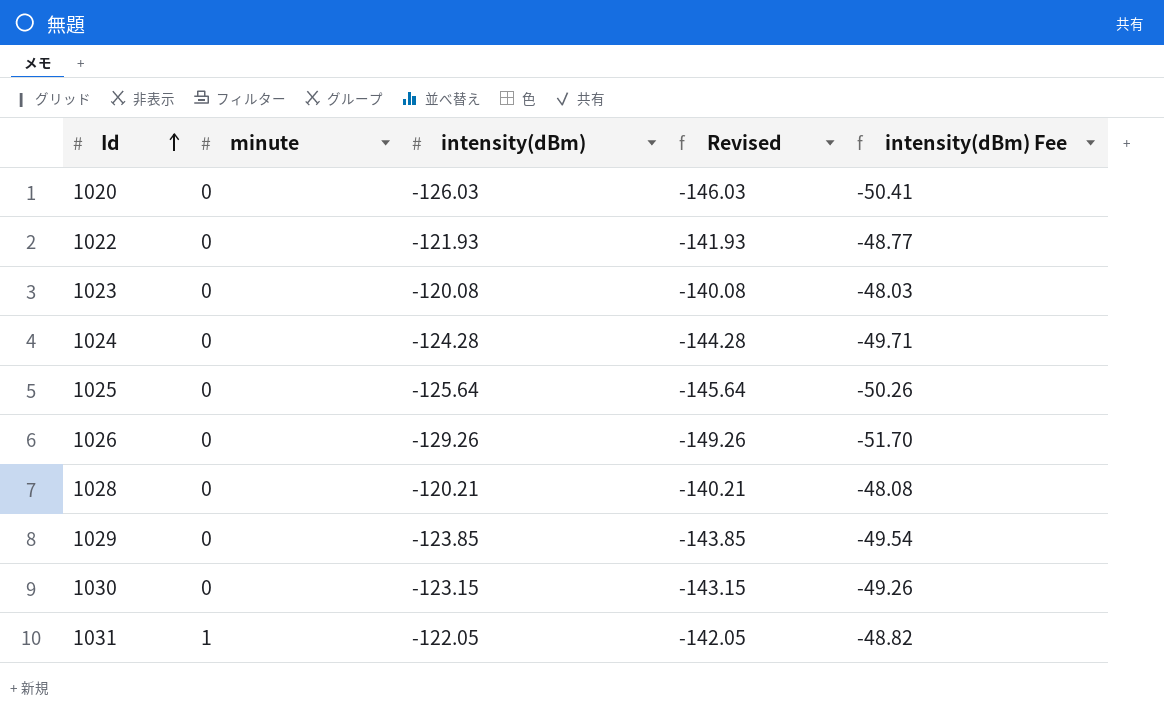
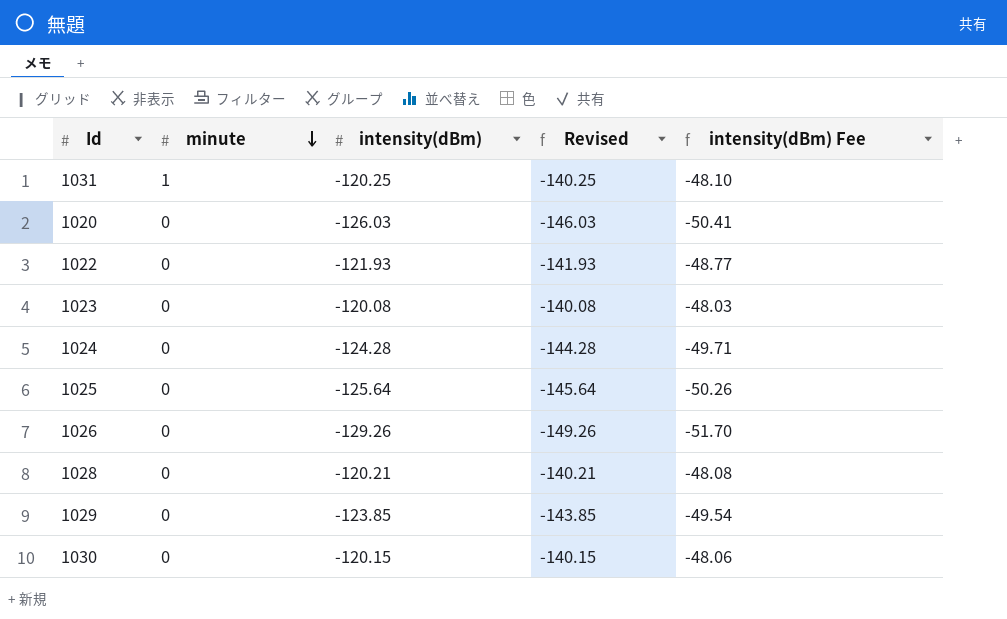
row order: Id ascending -> minute descending
1031 | intensity(dBm): -122.05 -> -120.25
1031 | Revised: -142.05 -> -140.25
1031 | intensity(dBm) Fee: -48.82 -> -48.10
1030 | intensity(dBm): -123.15 -> -120.15
1030 | Revised: -143.15 -> -140.15
1030 | intensity(dBm) Fee: -49.26 -> -48.06

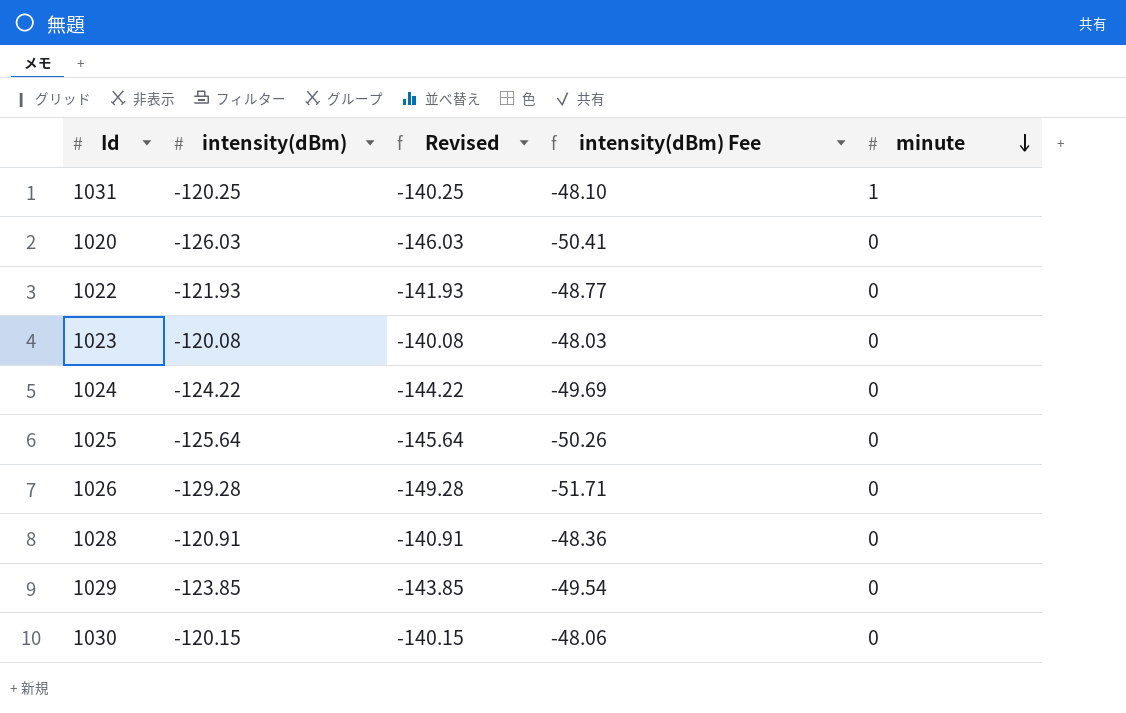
column minute | position: 2 -> 5
1024 | intensity(dBm): -124.28 -> -124.22
1024 | Revised: -144.28 -> -144.22
1024 | intensity(dBm) Fee: -49.71 -> -49.69
1026 | intensity(dBm): -129.26 -> -129.28
1026 | Revised: -149.26 -> -149.28
1026 | intensity(dBm) Fee: -51.70 -> -51.71
1028 | intensity(dBm): -120.21 -> -120.91
1028 | Revised: -140.21 -> -140.91
1028 | intensity(dBm) Fee: -48.08 -> -48.36

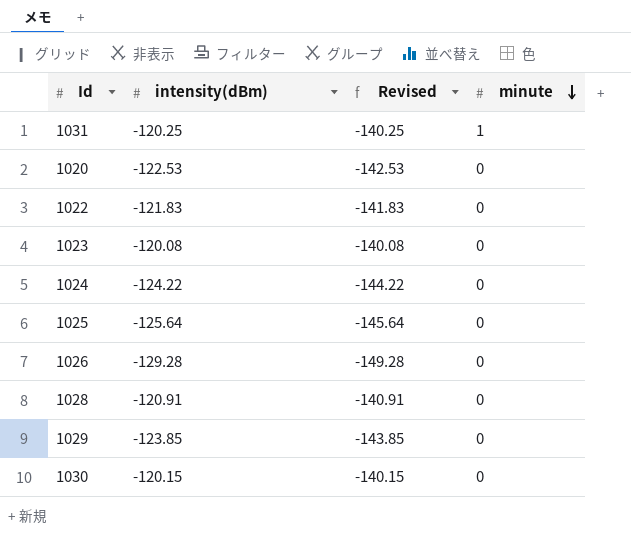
column intensity(dBm) Fee | formula: [intensity(dBm)] * 0.4 -> none
1020 | intensity(dBm): -126.03 -> -122.53
1020 | Revised: -146.03 -> -142.53
1022 | intensity(dBm): -121.93 -> -121.83
1022 | Revised: -141.93 -> -141.83

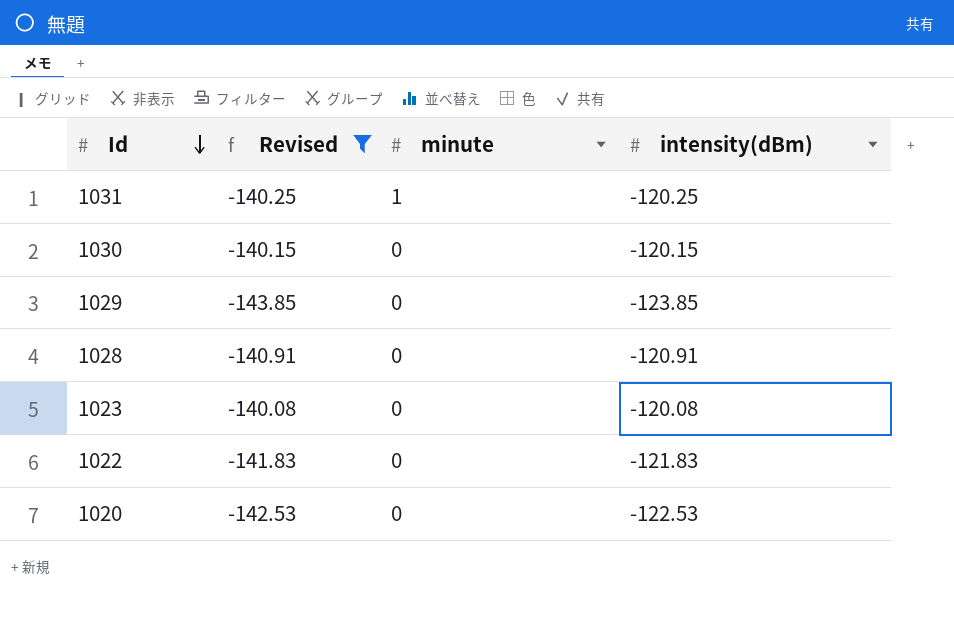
filter: none -> Revised >= -143.85
row order: minute descending -> Id descending
column intensity(dBm) | position: 2 -> 4

